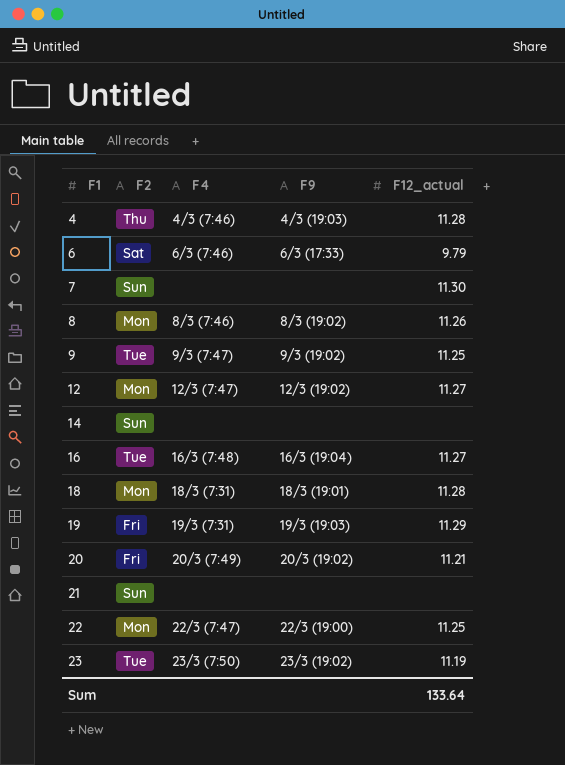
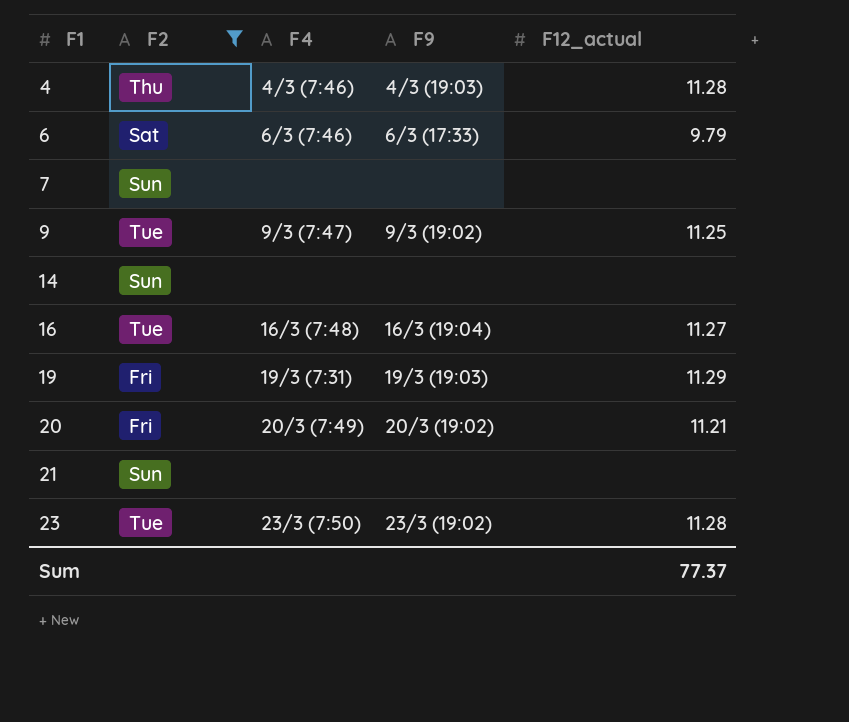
filter: none -> F2 != Mon
7 | F12_actual: 11.30 -> none
23 | F12_actual: 11.19 -> 11.28
Sum | F12_actual: 133.64 -> 77.37

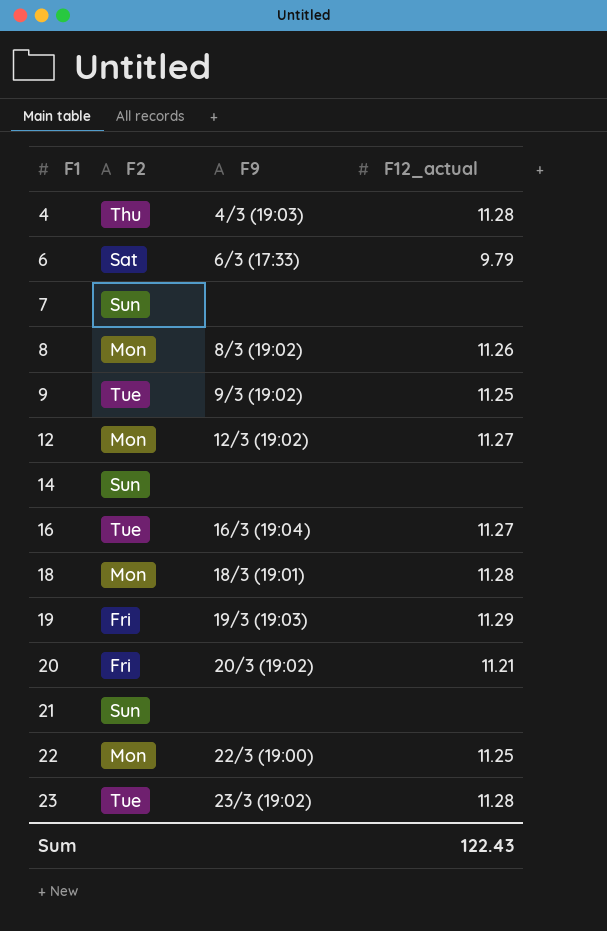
filter: F2 != Mon -> none
column F4 | position: 3 -> none
Sum | F12_actual: 77.37 -> 122.43

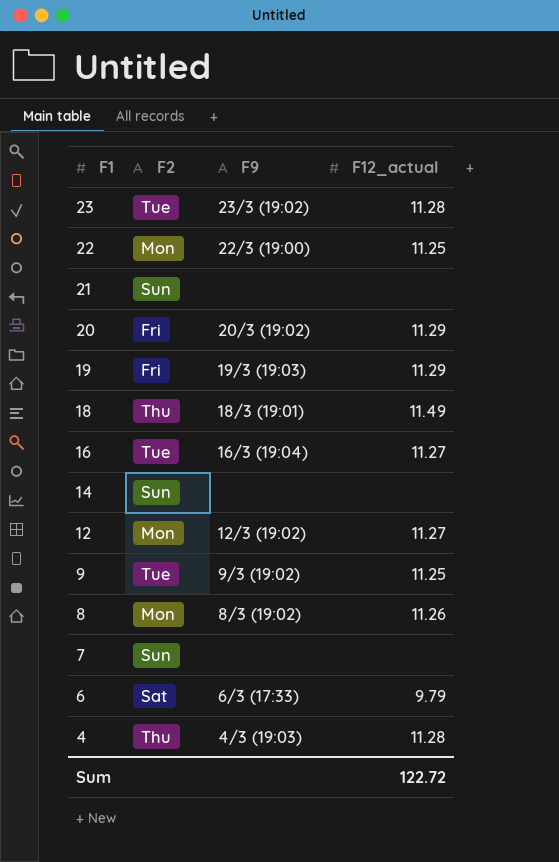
row order: F1 ascending -> F1 descending
20 | F12_actual: 11.21 -> 11.29
18 | F2: Mon -> Thu
18 | F12_actual: 11.28 -> 11.49
Sum | F12_actual: 122.43 -> 122.72

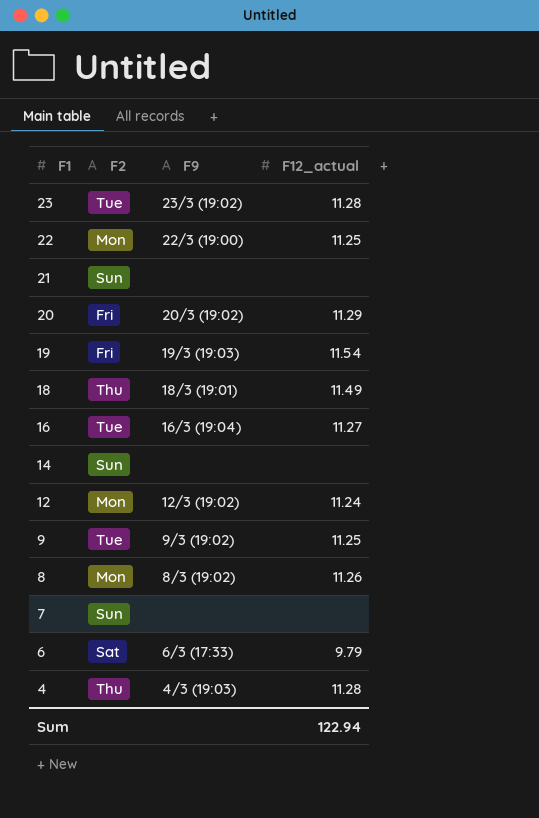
19 | F12_actual: 11.29 -> 11.54
12 | F12_actual: 11.27 -> 11.24
Sum | F12_actual: 122.72 -> 122.94

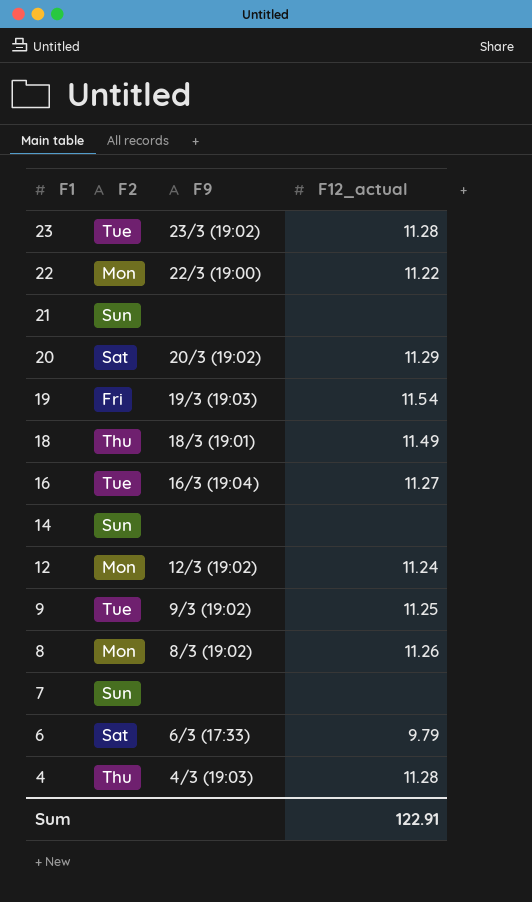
22 | F12_actual: 11.25 -> 11.22
20 | F2: Fri -> Sat
Sum | F12_actual: 122.94 -> 122.91

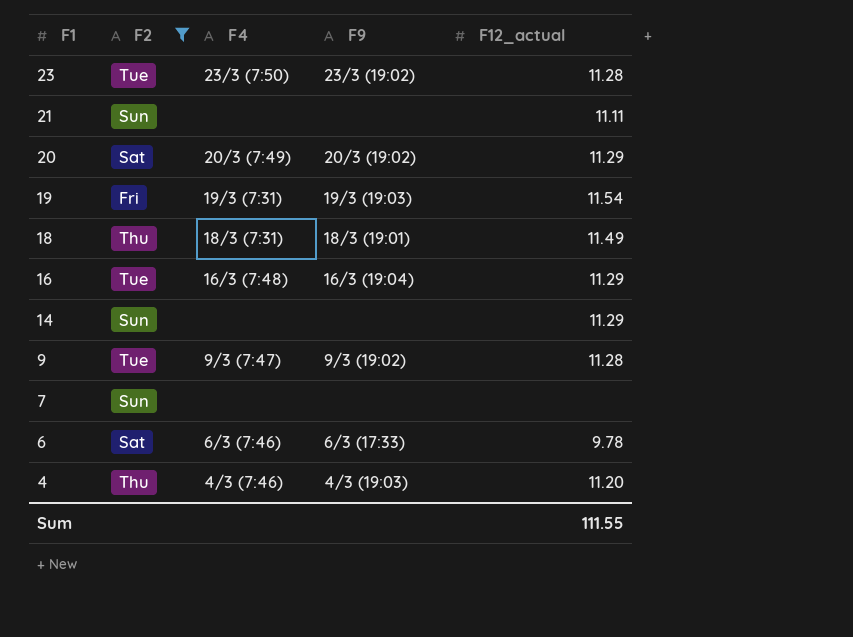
filter: none -> F2 != Mon
column F4 | position: none -> 3
21 | F12_actual: none -> 11.11
16 | F12_actual: 11.27 -> 11.29
14 | F12_actual: none -> 11.29
9 | F12_actual: 11.25 -> 11.28
6 | F12_actual: 9.79 -> 9.78
4 | F12_actual: 11.28 -> 11.20
Sum | F12_actual: 122.91 -> 111.55

